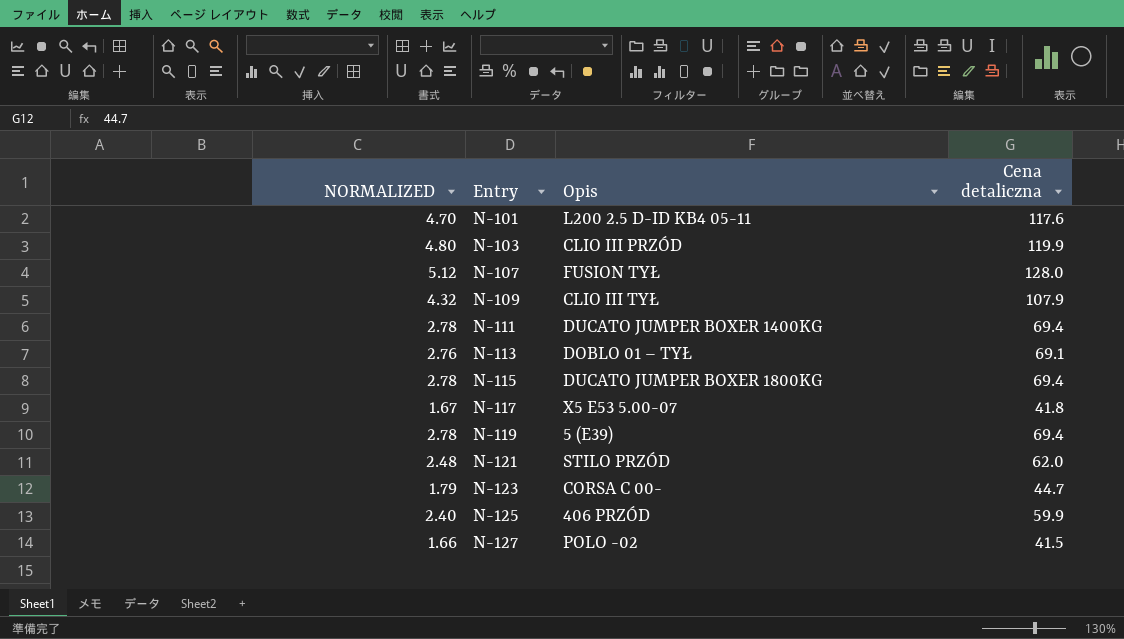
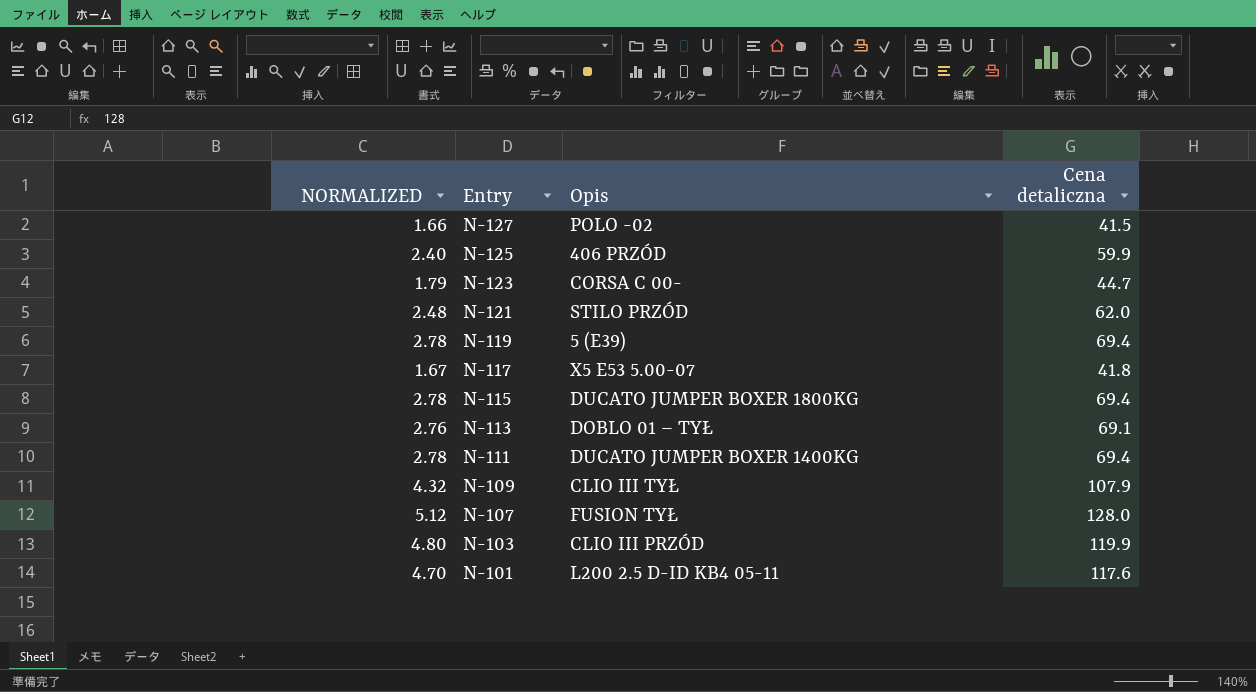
row order: Entry ascending -> Entry descending

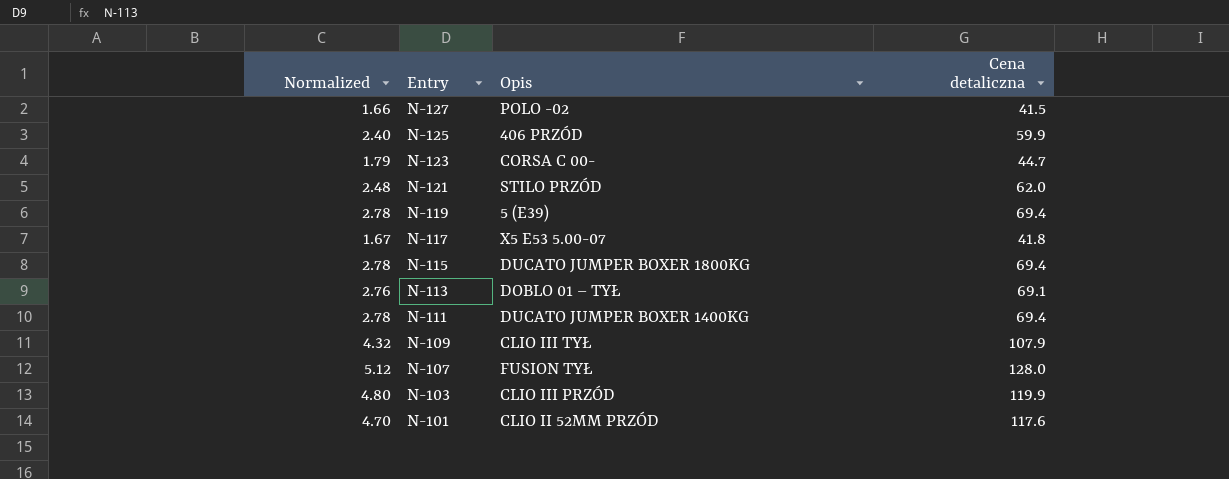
column name: NORMALIZED -> Normalized
N-101 | Opis: L200 2.5 D-ID KB4 05-11 -> CLIO II 52MM PRZÓD

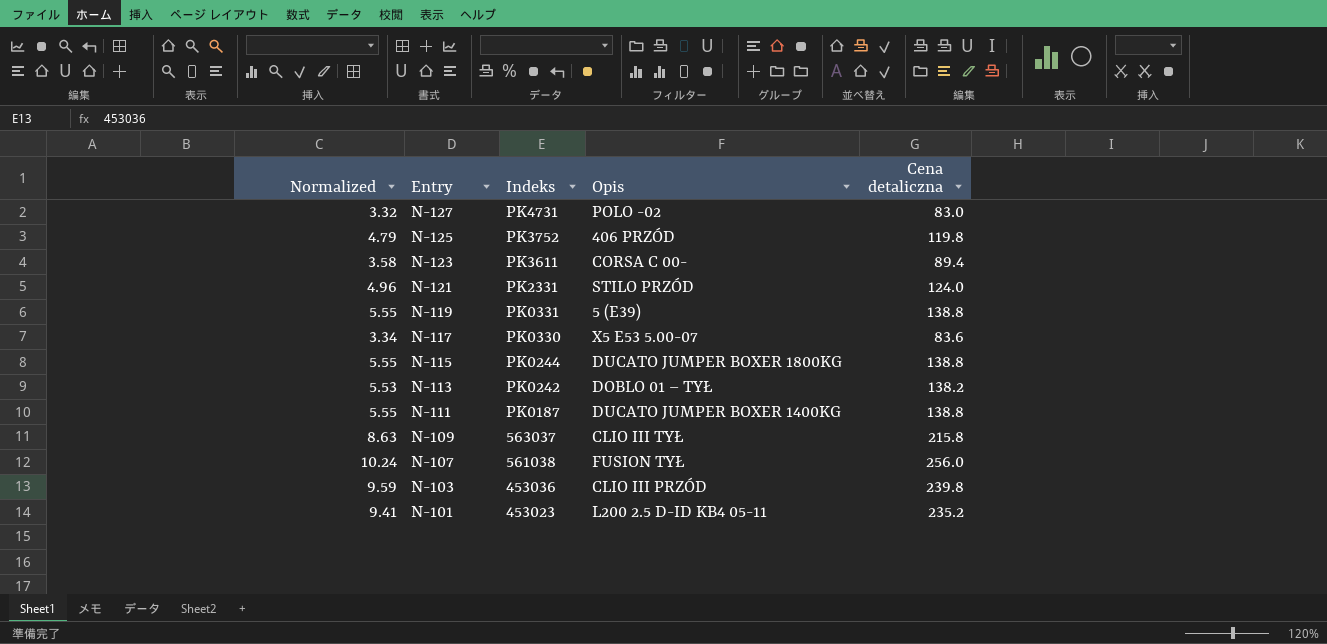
column Indeks | position: none -> 3
N-127 | Normalized: 1.66 -> 3.32
N-127 | Cena detaliczna: 41.5 -> 83.0
N-125 | Normalized: 2.40 -> 4.79
N-125 | Cena detaliczna: 59.9 -> 119.8
N-123 | Normalized: 1.79 -> 3.58
N-123 | Cena detaliczna: 44.7 -> 89.4
N-121 | Normalized: 2.48 -> 4.96
N-121 | Cena detaliczna: 62.0 -> 124.0
N-119 | Normalized: 2.78 -> 5.55
N-119 | Cena detaliczna: 69.4 -> 138.8
N-117 | Normalized: 1.67 -> 3.34
N-117 | Cena detaliczna: 41.8 -> 83.6
N-115 | Normalized: 2.78 -> 5.55
N-115 | Cena detaliczna: 69.4 -> 138.8
N-113 | Normalized: 2.76 -> 5.53
N-113 | Cena detaliczna: 69.1 -> 138.2
N-111 | Normalized: 2.78 -> 5.55
N-111 | Cena detaliczna: 69.4 -> 138.8
N-109 | Normalized: 4.32 -> 8.63
N-109 | Cena detaliczna: 107.9 -> 215.8
N-107 | Normalized: 5.12 -> 10.24
N-107 | Cena detaliczna: 128.0 -> 256.0
N-103 | Normalized: 4.80 -> 9.59
N-103 | Cena detaliczna: 119.9 -> 239.8
N-101 | Normalized: 4.70 -> 9.41
N-101 | Opis: CLIO II 52MM PRZÓD -> L200 2.5 D-ID KB4 05-11
N-101 | Cena detaliczna: 117.6 -> 235.2

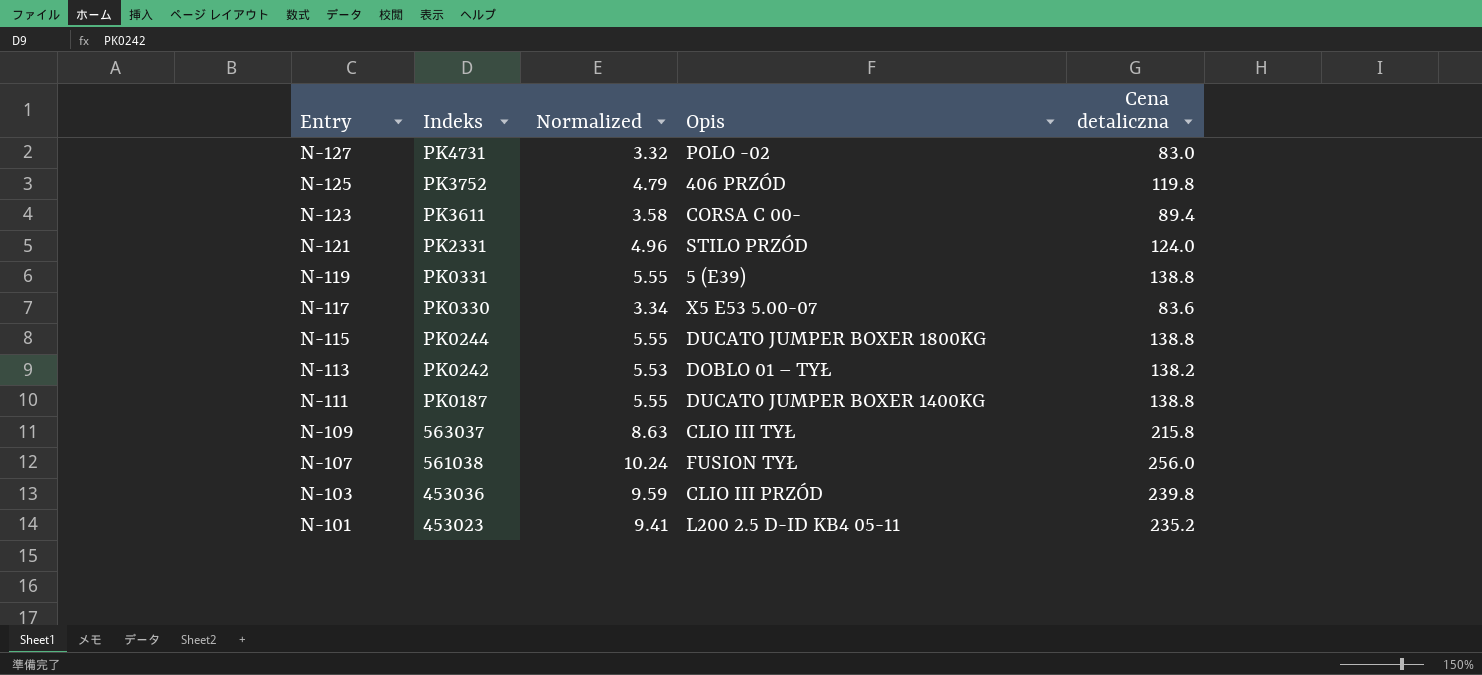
column Normalized | position: 1 -> 3

